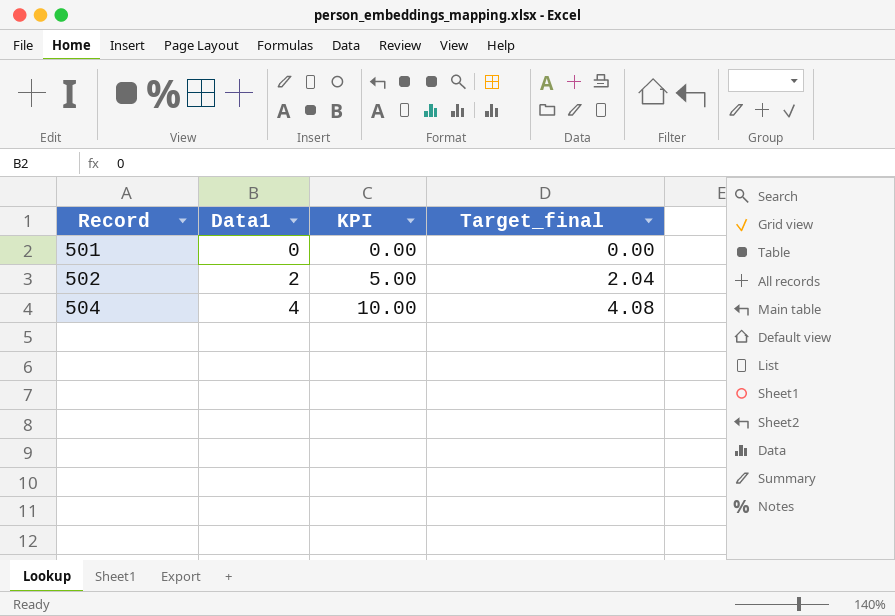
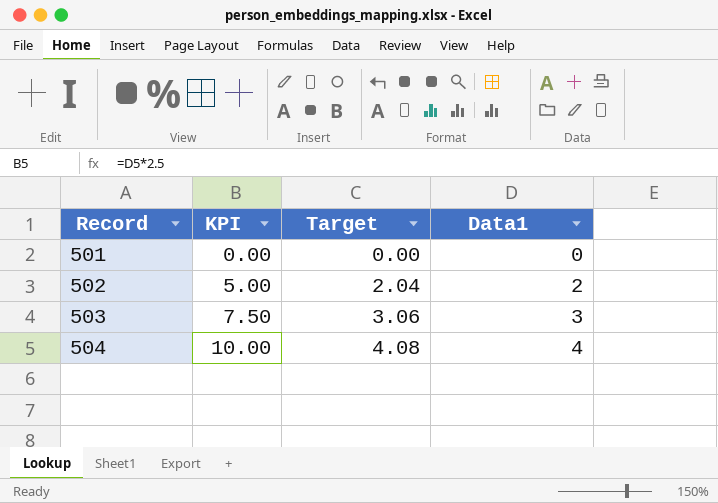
column name: Target_final -> Target
column Data1 | position: 2 -> 4
row 503: none -> 7.50 | 3.06 | 3

